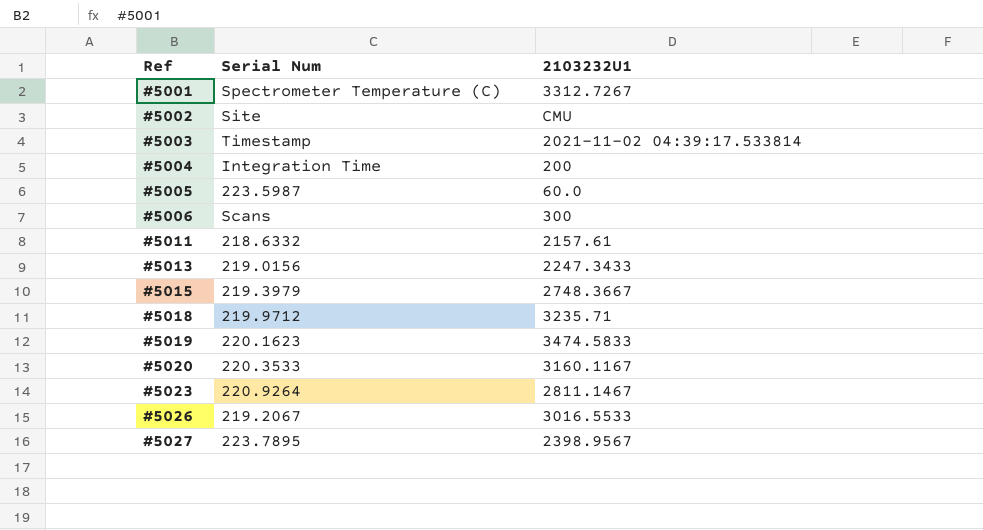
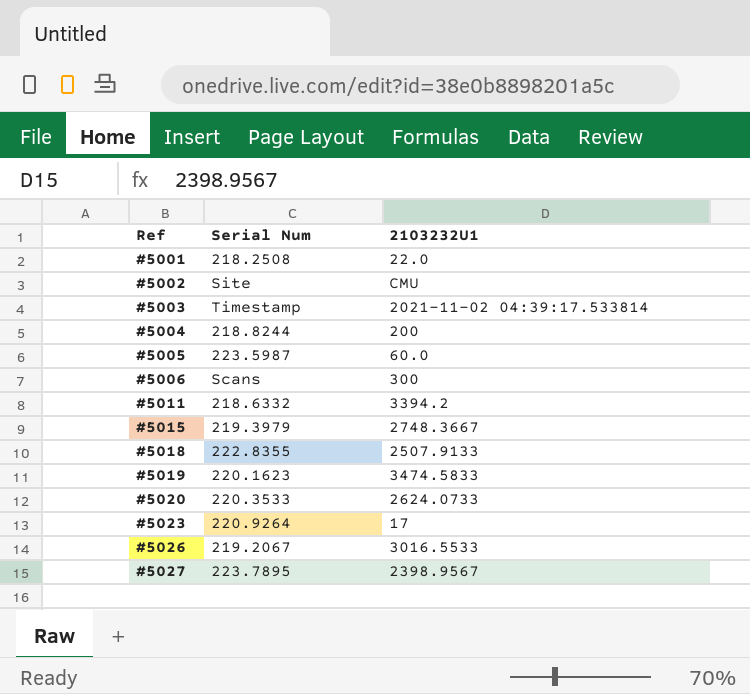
row #5013: 219.0156 | 2247.3433 -> none
#5001 | Serial Num: Spectrometer Temperature (C) -> 218.2508
#5001 | 2103232U1: 3312.7267 -> 22.0
#5004 | Serial Num: Integration Time -> 218.8244
#5011 | 2103232U1: 2157.61 -> 3394.2
#5018 | Serial Num: 219.9712 -> 222.8355
#5018 | 2103232U1: 3235.71 -> 2507.9133
#5020 | 2103232U1: 3160.1167 -> 2624.0733
#5023 | 2103232U1: 2811.1467 -> 17

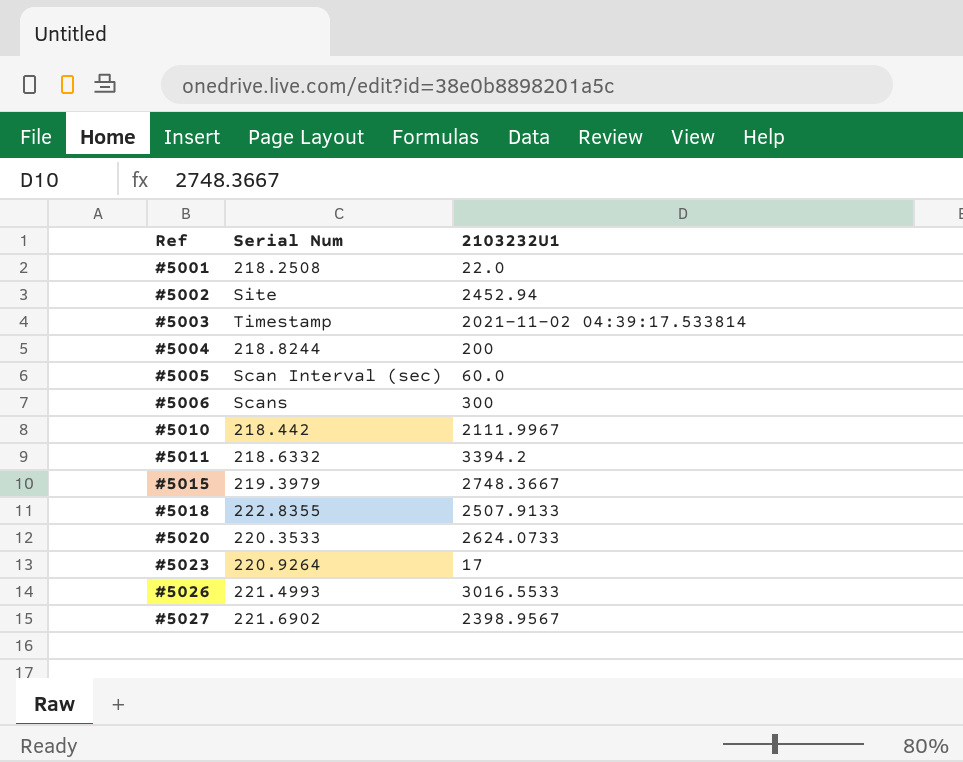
row #5019: 220.1623 | 3474.5833 -> none
#5002 | 2103232U1: CMU -> 2452.94
#5005 | Serial Num: 223.5987 -> Scan Interval (sec)
row #5010: none -> 218.442 | 2111.9967
#5026 | Serial Num: 219.2067 -> 221.4993
#5027 | Serial Num: 223.7895 -> 221.6902

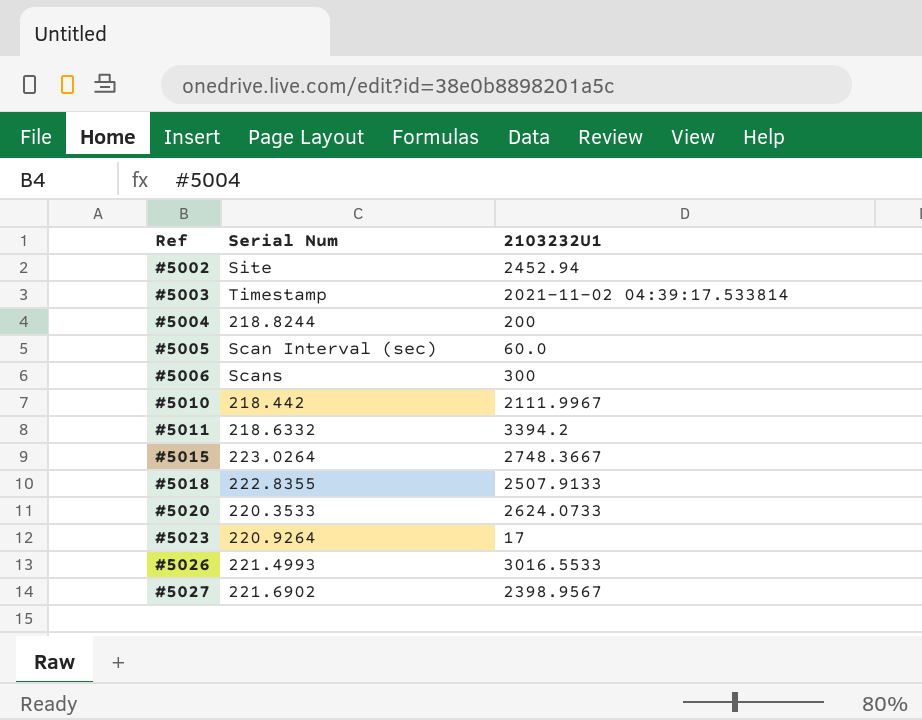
row #5001: 218.2508 | 22.0 -> none
#5015 | Serial Num: 219.3979 -> 223.0264

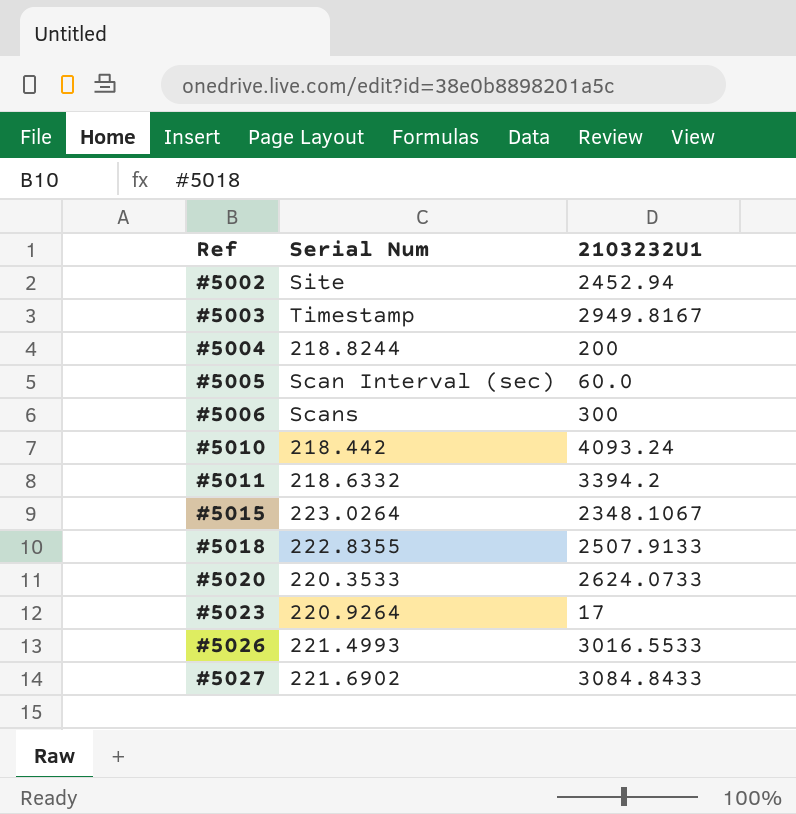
#5003 | 2103232U1: 2021-11-02 04:39:17.533814 -> 2949.8167
#5010 | 2103232U1: 2111.9967 -> 4093.24
#5015 | 2103232U1: 2748.3667 -> 2348.1067
#5027 | 2103232U1: 2398.9567 -> 3084.8433

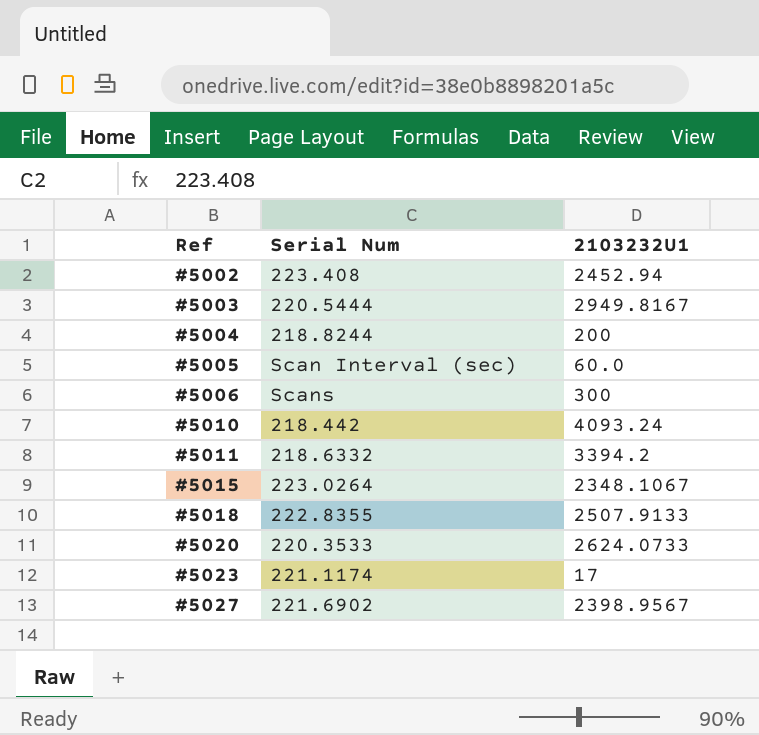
row #5026: 221.4993 | 3016.5533 -> none
#5002 | Serial Num: Site -> 223.408
#5003 | Serial Num: Timestamp -> 220.5444
#5023 | Serial Num: 220.9264 -> 221.1174
#5027 | 2103232U1: 3084.8433 -> 2398.9567

